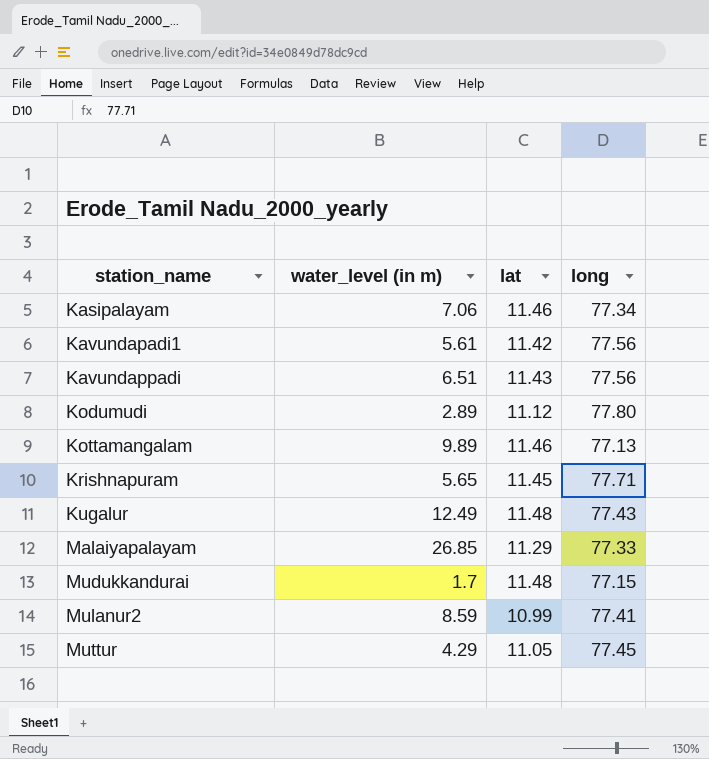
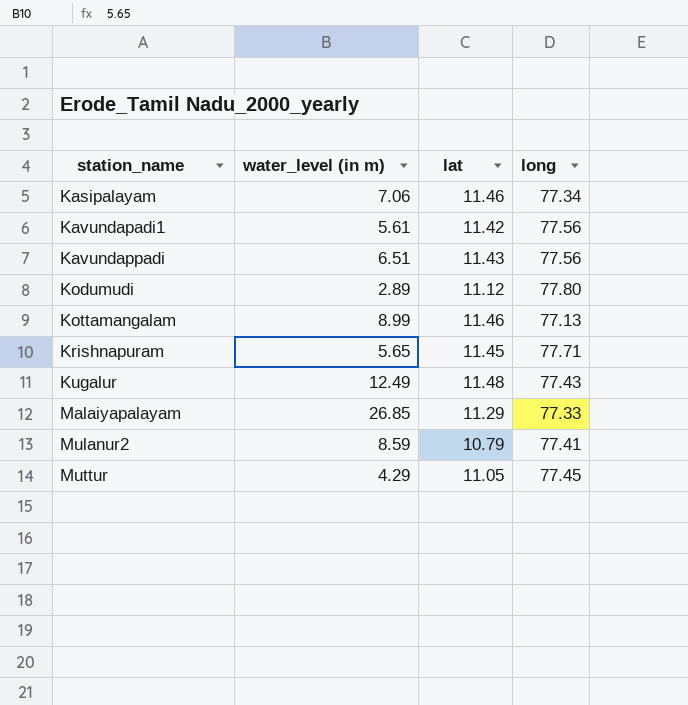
row Mudukkandurai: 1.7 | 11.48 | 77.15 -> none
Kottamangalam | water_level (in m): 9.89 -> 8.99
Mulanur2 | lat: 10.99 -> 10.79

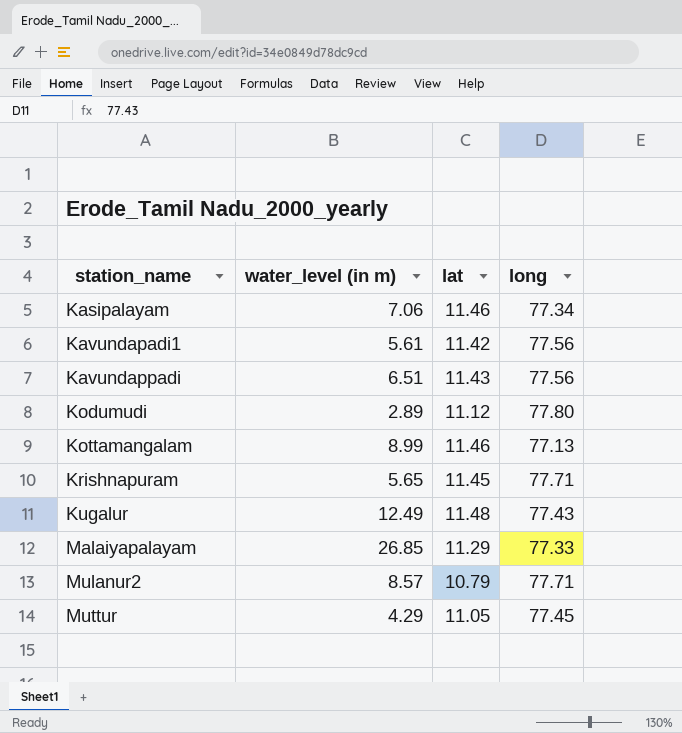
Mulanur2 | water_level (in m): 8.59 -> 8.57
Mulanur2 | long: 77.41 -> 77.71

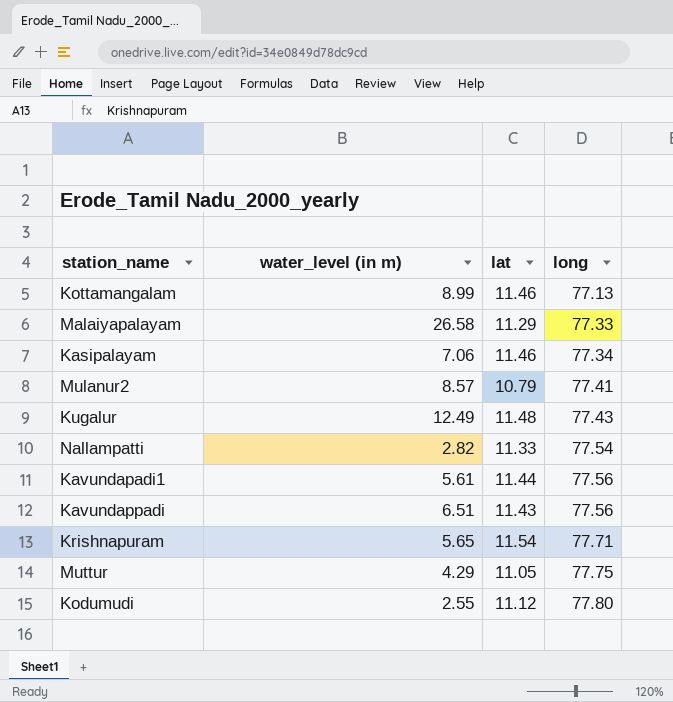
row order: station_name ascending -> long ascending
Malaiyapalayam | water_level (in m): 26.85 -> 26.58
Mulanur2 | long: 77.71 -> 77.41
row Nallampatti: none -> 2.82 | 11.33 | 77.54
Kavundapadi1 | lat: 11.42 -> 11.44
Krishnapuram | lat: 11.45 -> 11.54
Muttur | long: 77.45 -> 77.75
Kodumudi | water_level (in m): 2.89 -> 2.55

